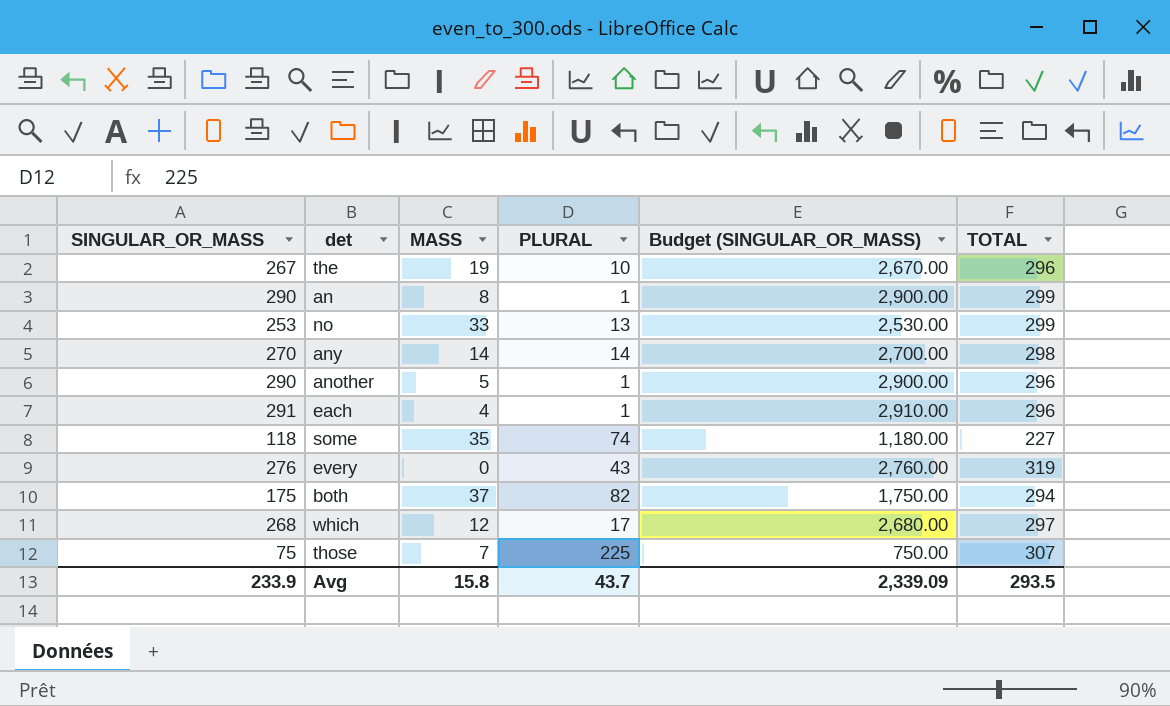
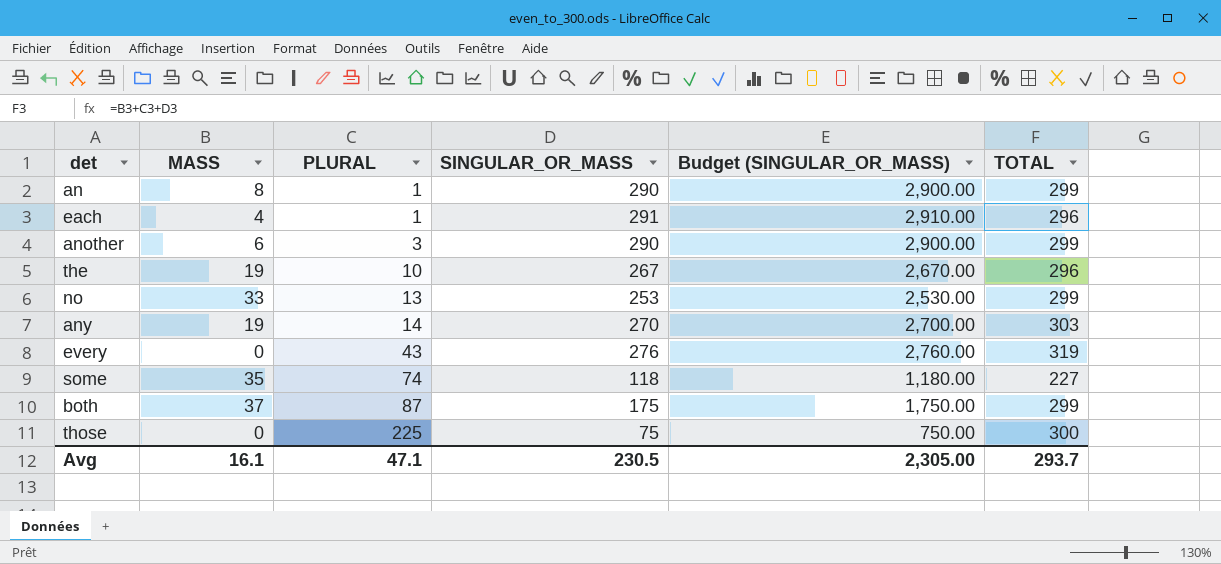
row order: none -> PLURAL ascending
column SINGULAR_OR_MASS | position: 1 -> 4
row which: 268 | 12 | 17 | 2,680.00 | 297 -> none
another | MASS: 5 -> 6
another | PLURAL: 1 -> 3
another | TOTAL: 296 -> 299
any | MASS: 14 -> 19
any | TOTAL: 298 -> 303
both | PLURAL: 82 -> 87
both | TOTAL: 294 -> 299
those | MASS: 7 -> 0
those | TOTAL: 307 -> 300
Avg | MASS: 15.8 -> 16.1
Avg | PLURAL: 43.7 -> 47.1
Avg | SINGULAR_OR_MASS: 233.9 -> 230.5
Avg | Budget (SINGULAR_OR_MASS): 2,339.09 -> 2,305.00
Avg | TOTAL: 293.5 -> 293.7

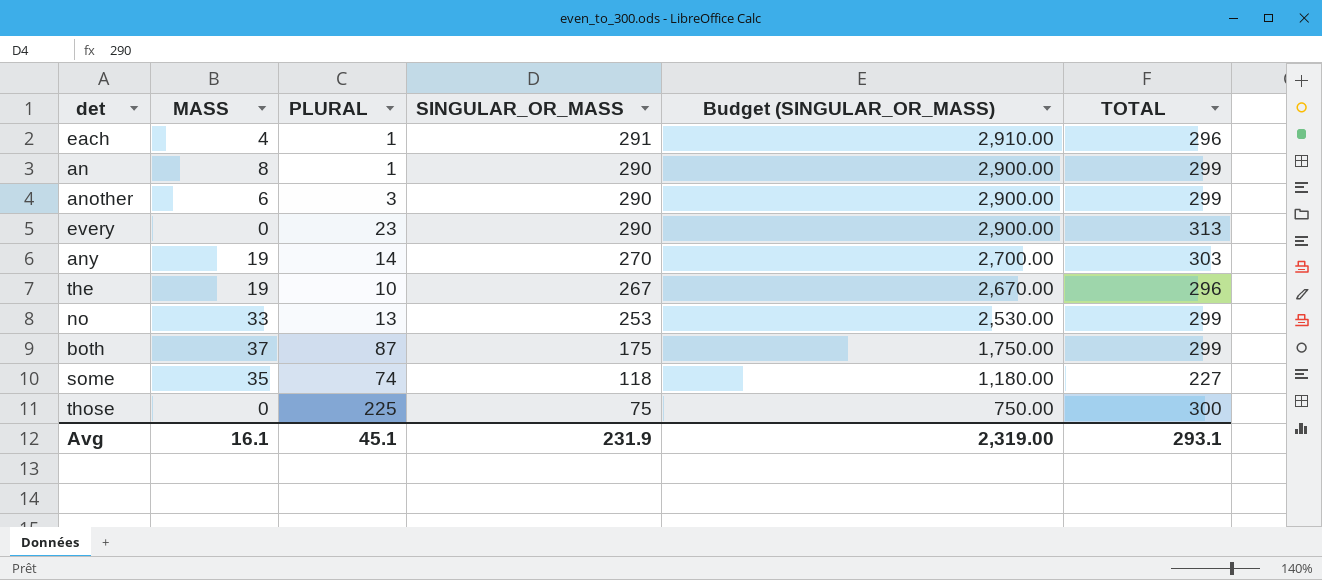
row order: PLURAL ascending -> SINGULAR_OR_MASS descending
every | PLURAL: 43 -> 23
every | SINGULAR_OR_MASS: 276 -> 290
every | Budget (SINGULAR_OR_MASS): 2,760.00 -> 2,900.00
every | TOTAL: 319 -> 313
Avg | PLURAL: 47.1 -> 45.1
Avg | SINGULAR_OR_MASS: 230.5 -> 231.9
Avg | Budget (SINGULAR_OR_MASS): 2,305.00 -> 2,319.00
Avg | TOTAL: 293.7 -> 293.1

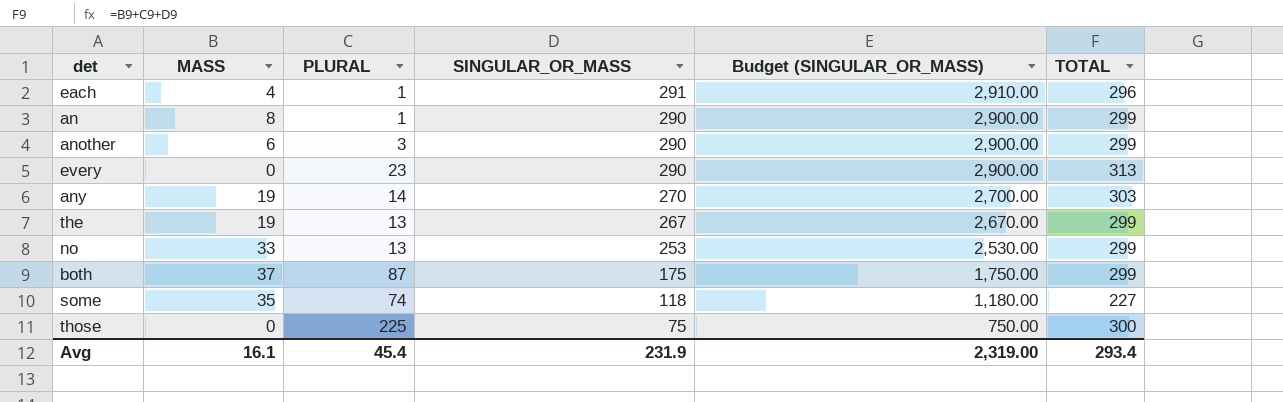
the | PLURAL: 10 -> 13
the | TOTAL: 296 -> 299
Avg | PLURAL: 45.1 -> 45.4
Avg | TOTAL: 293.1 -> 293.4

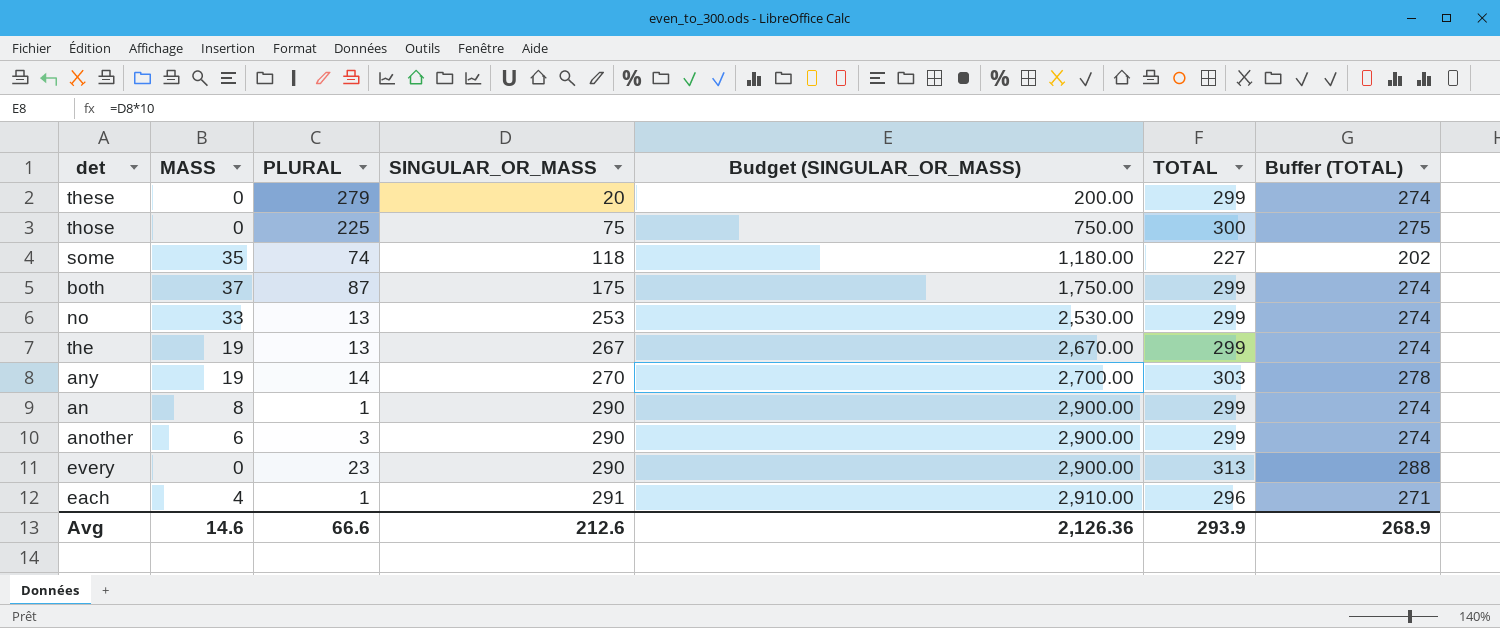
row order: SINGULAR_OR_MASS descending -> SINGULAR_OR_MASS ascending
column Buffer (TOTAL) | formula: none -> [TOTAL] - 25
row these: none -> 0 | 279 | 20 | 200.00 | 299 | 274
Avg | MASS: 16.1 -> 14.6
Avg | PLURAL: 45.4 -> 66.6
Avg | SINGULAR_OR_MASS: 231.9 -> 212.6
Avg | Budget (SINGULAR_OR_MASS): 2,319.00 -> 2,126.36
Avg | TOTAL: 293.4 -> 293.9

